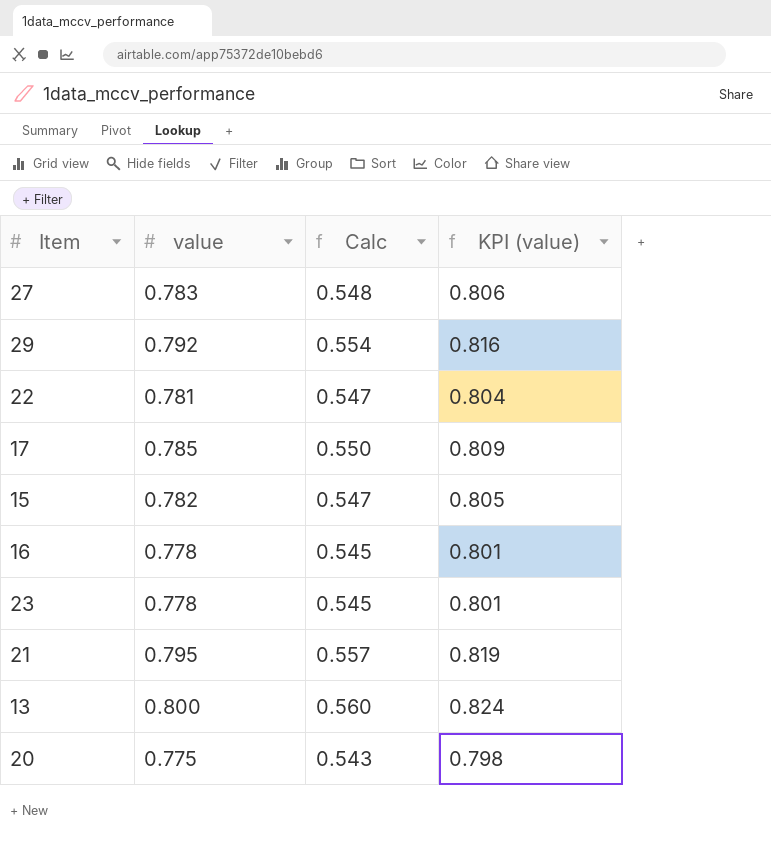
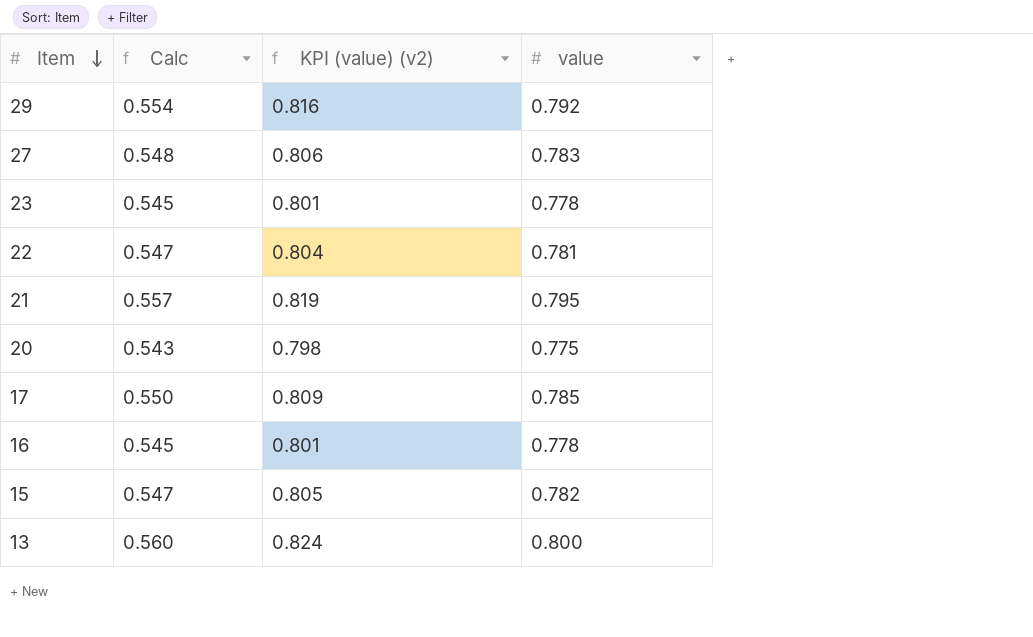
row order: none -> Item descending
column name: KPI (value) -> KPI (value) (v2)
column value | position: 2 -> 4

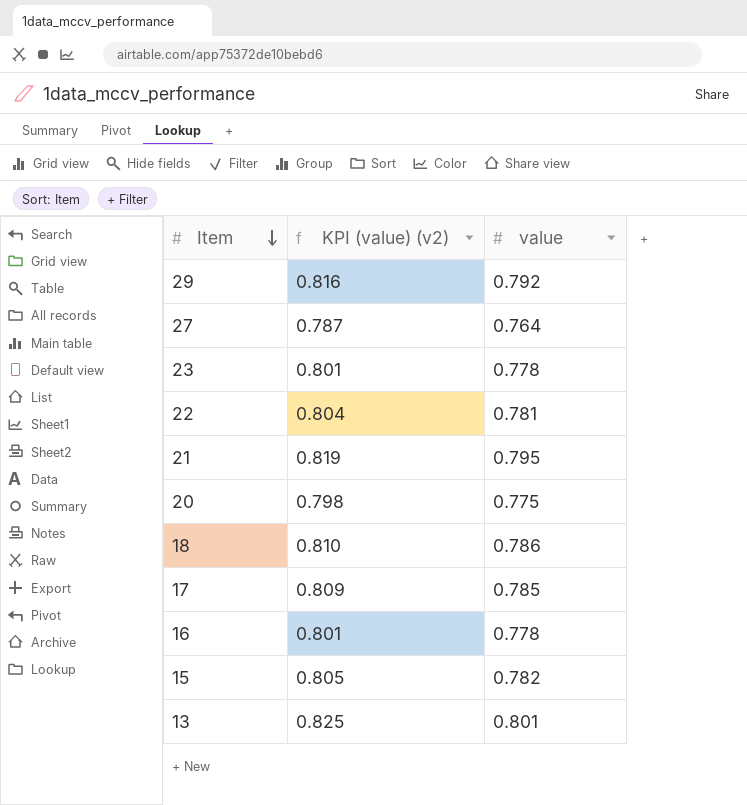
column Calc | formula: [value] * 0.7 -> none
27 | KPI (value) (v2): 0.806 -> 0.787
27 | value: 0.783 -> 0.764
row 18: none -> 0.810 | 0.786
13 | KPI (value) (v2): 0.824 -> 0.825
13 | value: 0.800 -> 0.801

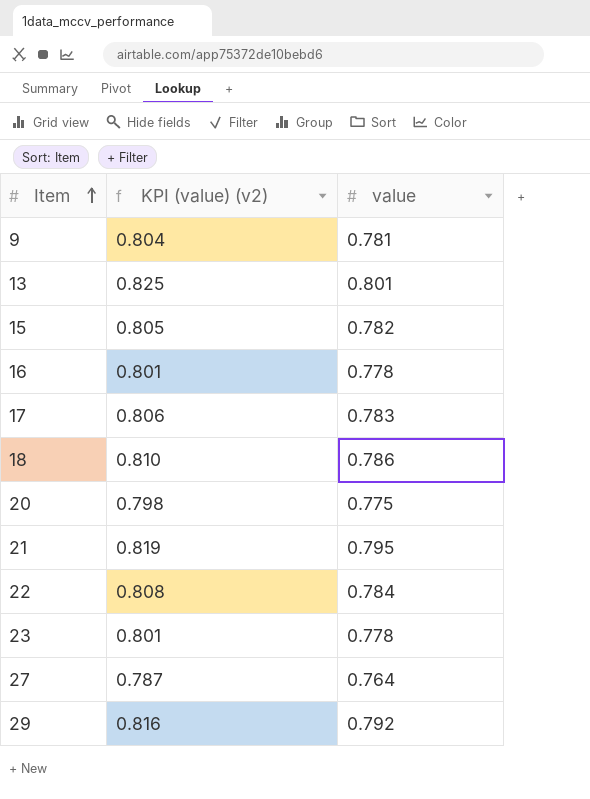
row order: Item descending -> Item ascending
row 9: none -> 0.804 | 0.781
17 | KPI (value) (v2): 0.809 -> 0.806
17 | value: 0.785 -> 0.783
22 | KPI (value) (v2): 0.804 -> 0.808
22 | value: 0.781 -> 0.784

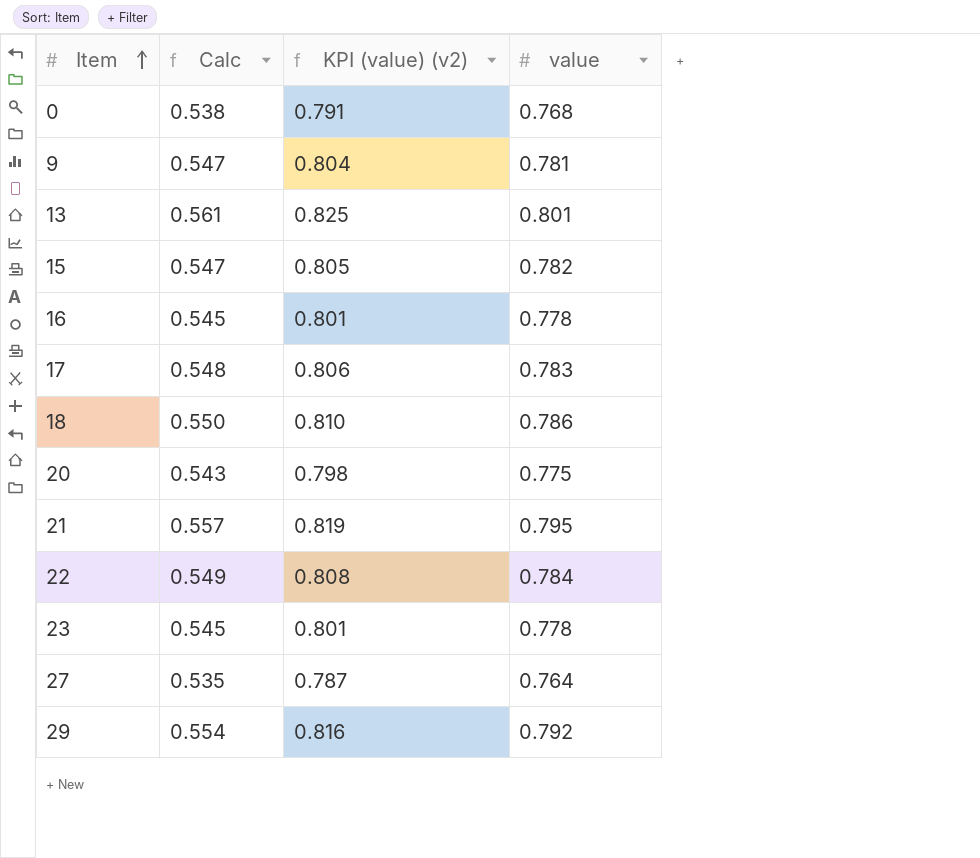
column Calc | formula: none -> [value] * 0.7
row 0: none -> 0.538 | 0.791 | 0.768

